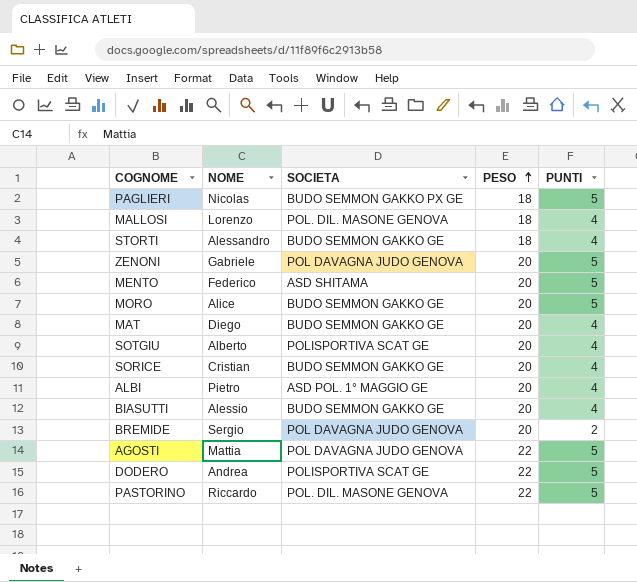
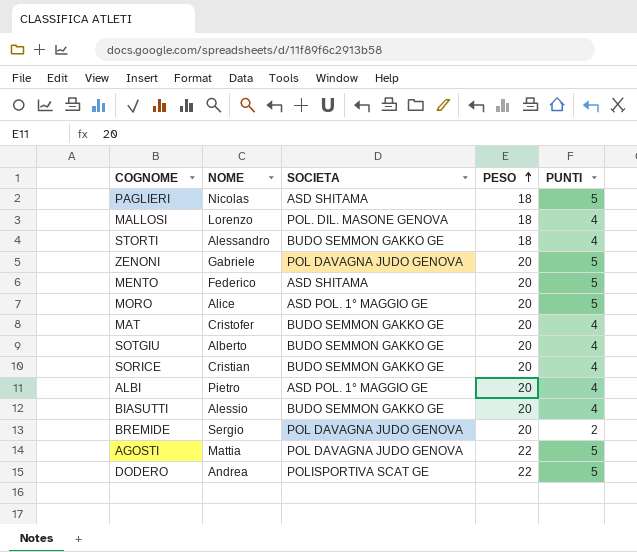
row PASTORINO: Riccardo | POL. DIL. MASONE GENOVA | 22 | 5 -> none
PAGLIERI | SOCIETA: BUDO SEMMON GAKKO PX GE -> ASD SHITAMA
MORO | SOCIETA: BUDO SEMMON GAKKO GE -> ASD POL. 1° MAGGIO GE
MAT | NOME: Diego -> Cristofer
SOTGIU | SOCIETA: POLISPORTIVA SCAT GE -> BUDO SEMMON GAKKO GE

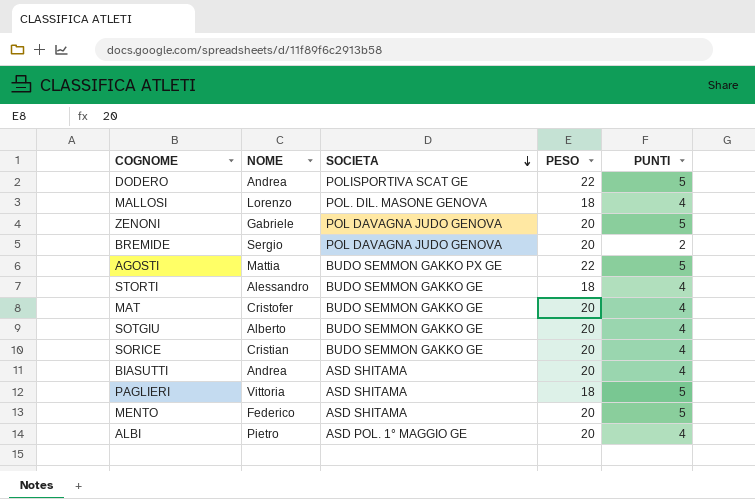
row order: PESO ascending -> SOCIETA descending
row MORO: Alice | ASD POL. 1° MAGGIO GE | 20 | 5 -> none
AGOSTI | SOCIETA: POL DAVAGNA JUDO GENOVA -> BUDO SEMMON GAKKO PX GE
BIASUTTI | NOME: Alessio -> Andrea
BIASUTTI | SOCIETA: BUDO SEMMON GAKKO GE -> ASD SHITAMA
PAGLIERI | NOME: Nicolas -> Vittoria

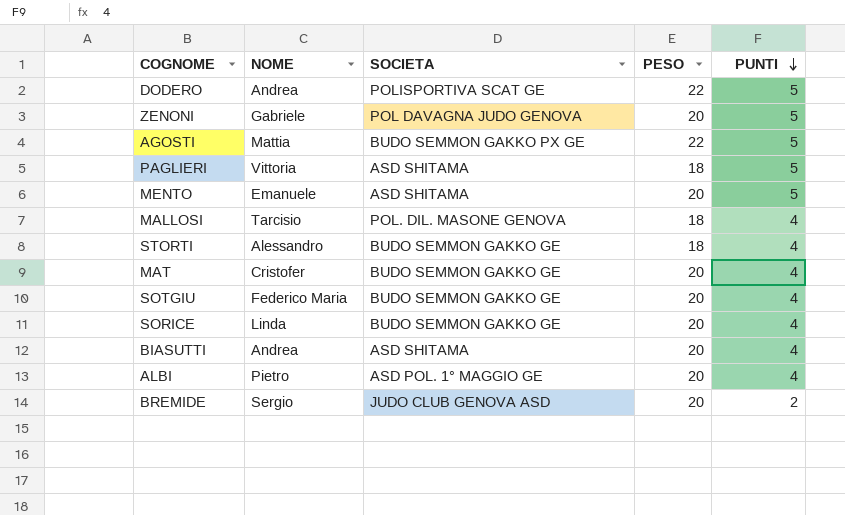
row order: SOCIETA descending -> PUNTI descending
MENTO | NOME: Federico -> Emanuele
MALLOSI | NOME: Lorenzo -> Tarcisio
SOTGIU | NOME: Alberto -> Federico Maria
SORICE | NOME: Cristian -> Linda
BREMIDE | SOCIETA: POL DAVAGNA JUDO GENOVA -> JUDO CLUB GENOVA ASD

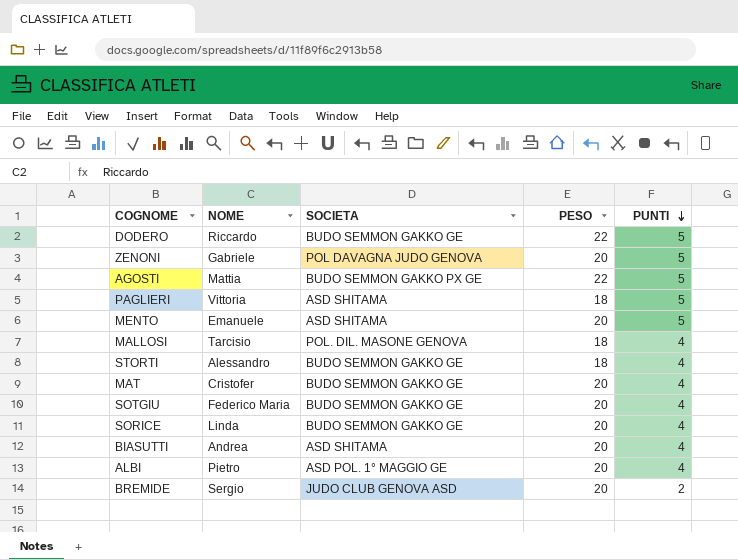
DODERO | NOME: Andrea -> Riccardo
DODERO | SOCIETA: POLISPORTIVA SCAT GE -> BUDO SEMMON GAKKO GE

